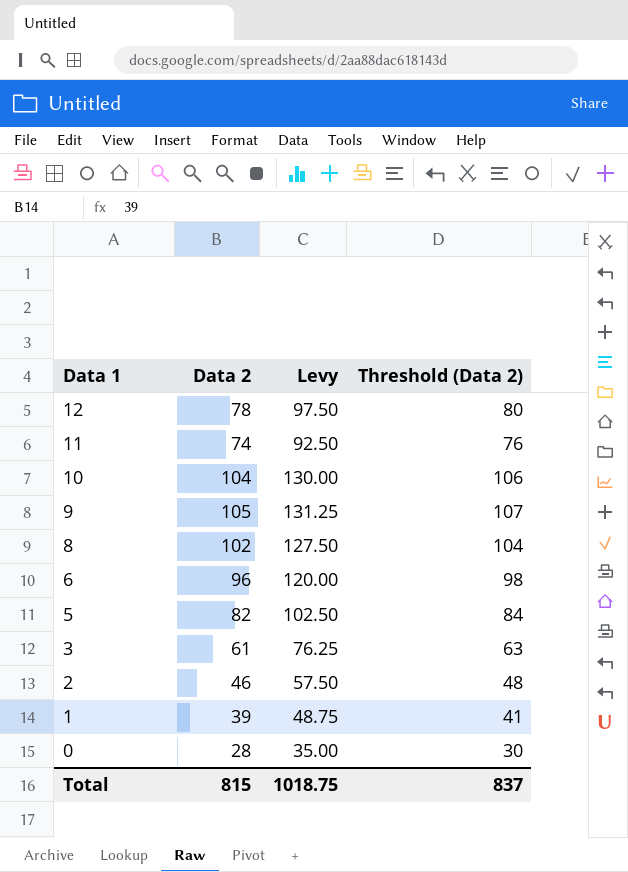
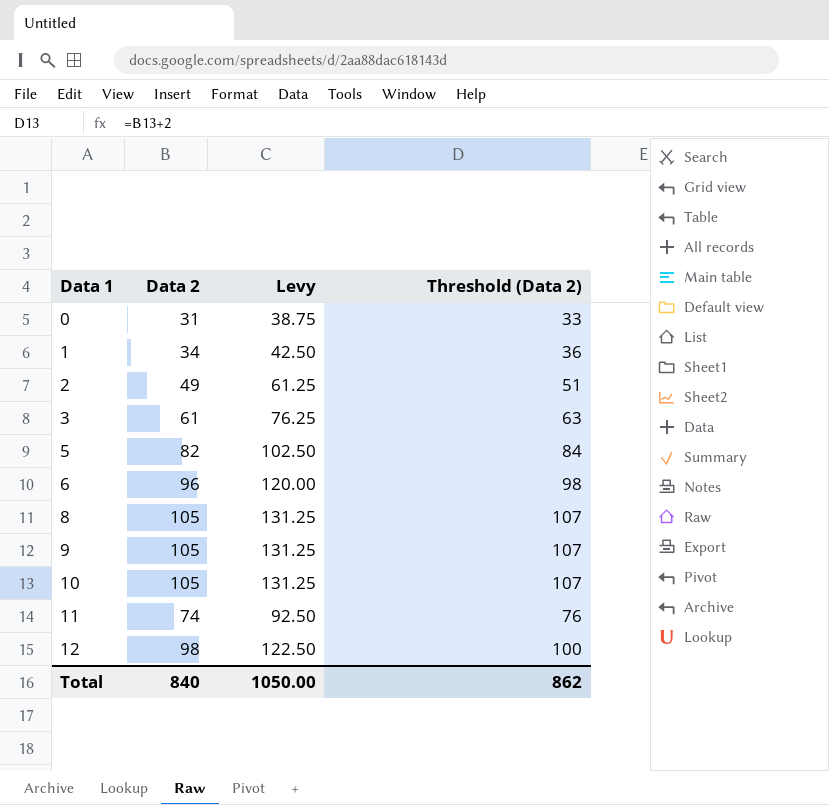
row order: Data 1 descending -> Data 1 ascending
0 | Data 2: 28 -> 31
0 | Levy: 35.00 -> 38.75
0 | Threshold (Data 2): 30 -> 33
1 | Data 2: 39 -> 34
1 | Levy: 48.75 -> 42.50
1 | Threshold (Data 2): 41 -> 36
2 | Data 2: 46 -> 49
2 | Levy: 57.50 -> 61.25
2 | Threshold (Data 2): 48 -> 51
8 | Data 2: 102 -> 105
8 | Levy: 127.50 -> 131.25
8 | Threshold (Data 2): 104 -> 107
10 | Data 2: 104 -> 105
10 | Levy: 130.00 -> 131.25
10 | Threshold (Data 2): 106 -> 107
12 | Data 2: 78 -> 98
12 | Levy: 97.50 -> 122.50
12 | Threshold (Data 2): 80 -> 100
Total | Data 2: 815 -> 840
Total | Levy: 1018.75 -> 1050.00
Total | Threshold (Data 2): 837 -> 862

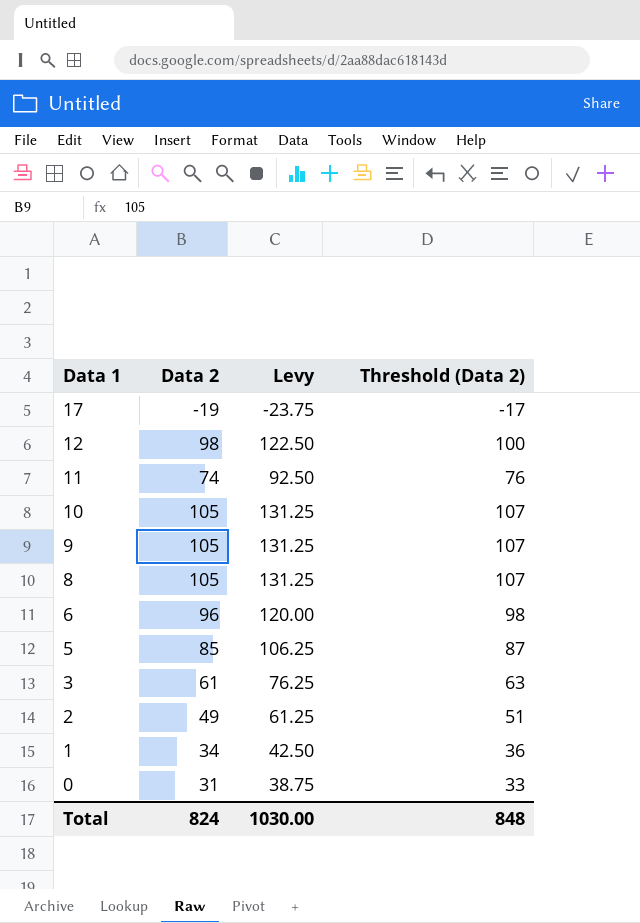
row order: Data 1 ascending -> Data 1 descending
row 17: none -> -19 | -23.75 | -17
5 | Data 2: 82 -> 85
5 | Levy: 102.50 -> 106.25
5 | Threshold (Data 2): 84 -> 87
Total | Data 2: 840 -> 824
Total | Levy: 1050.00 -> 1030.00
Total | Threshold (Data 2): 862 -> 848

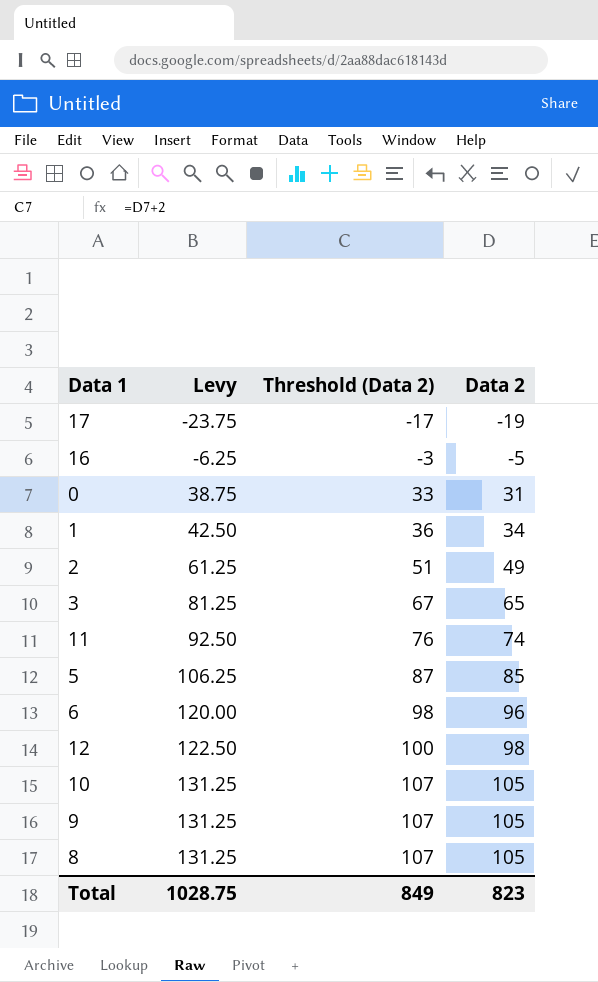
row order: Data 1 descending -> Levy ascending
column Data 2 | position: 2 -> 4
row 16: none -> -6.25 | -3 | -5
3 | Levy: 76.25 -> 81.25
3 | Threshold (Data 2): 63 -> 67
3 | Data 2: 61 -> 65
Total | Levy: 1030.00 -> 1028.75
Total | Threshold (Data 2): 848 -> 849
Total | Data 2: 824 -> 823

